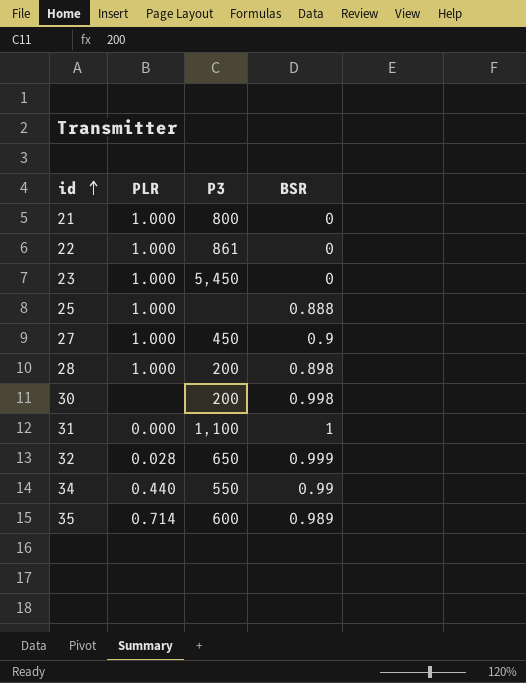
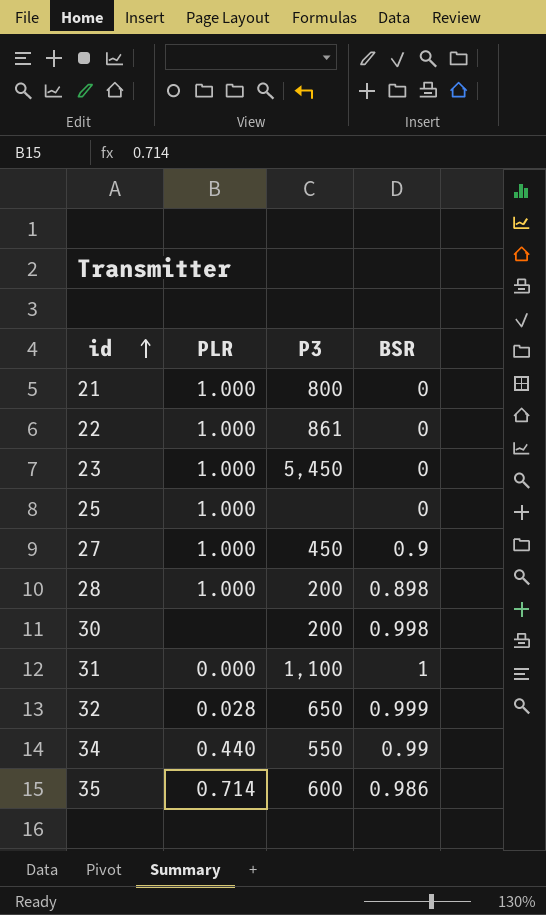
25 | BSR: 0.888 -> 0
35 | BSR: 0.989 -> 0.986

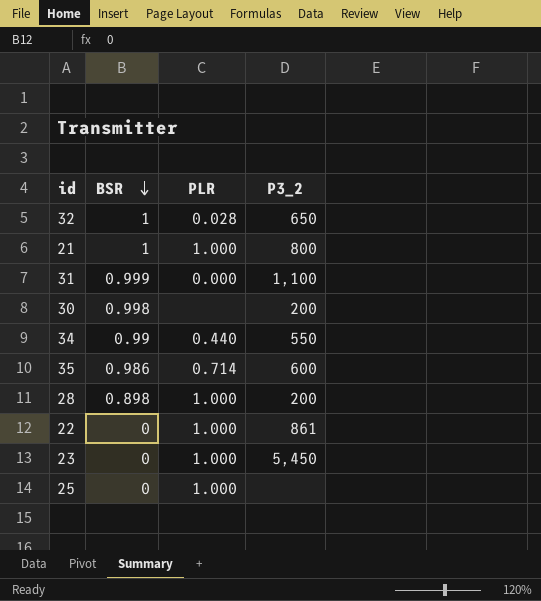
row order: id ascending -> BSR descending
column BSR | position: 4 -> 2
column name: P3 -> P3_2
row 27: 1.000 | 450 | 0.9 -> none
32 | BSR: 0.999 -> 1
21 | BSR: 0 -> 1
31 | BSR: 1 -> 0.999

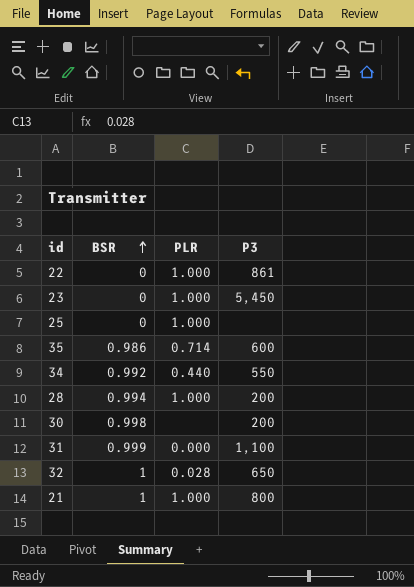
row order: BSR descending -> BSR ascending
column name: P3_2 -> P3
34 | BSR: 0.99 -> 0.992
28 | BSR: 0.898 -> 0.994

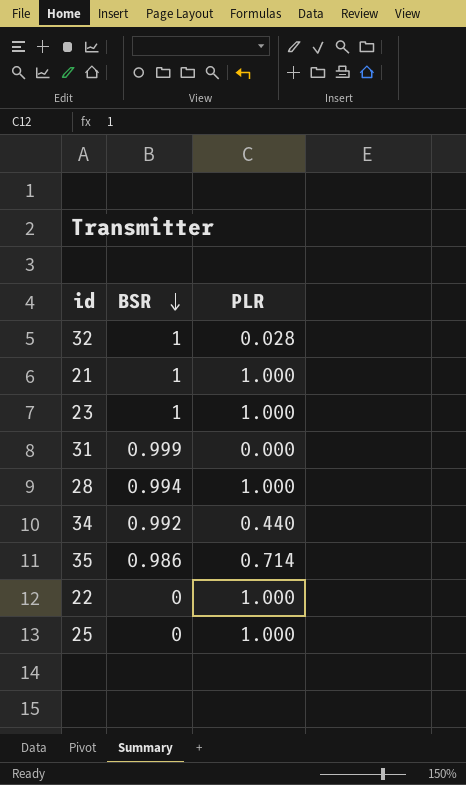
row order: BSR ascending -> BSR descending
column P3 | position: 4 -> none
row 30: 0.998 | none | 200 -> none
23 | BSR: 0 -> 1

